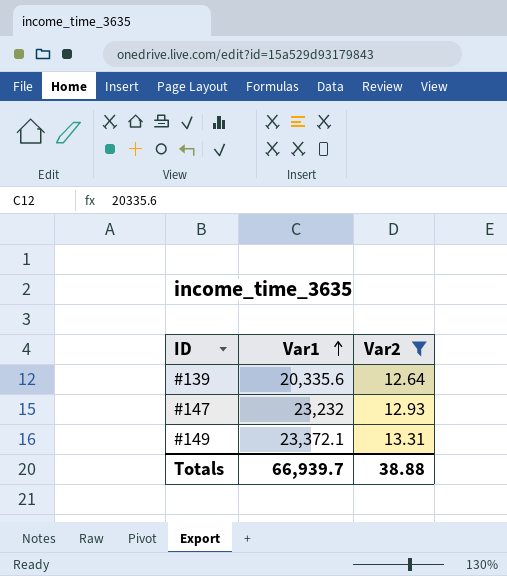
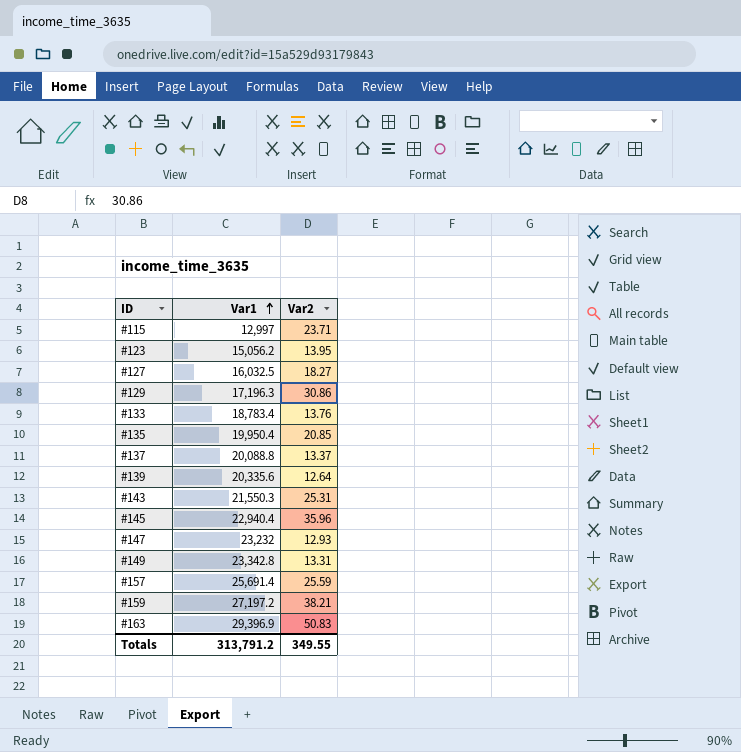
filter: Var2 <= 13.31 -> none
#149 | Var1: 23,372.1 -> 23,342.8
Totals | Var1: 66,939.7 -> 313,791.2
Totals | Var2: 38.88 -> 349.55

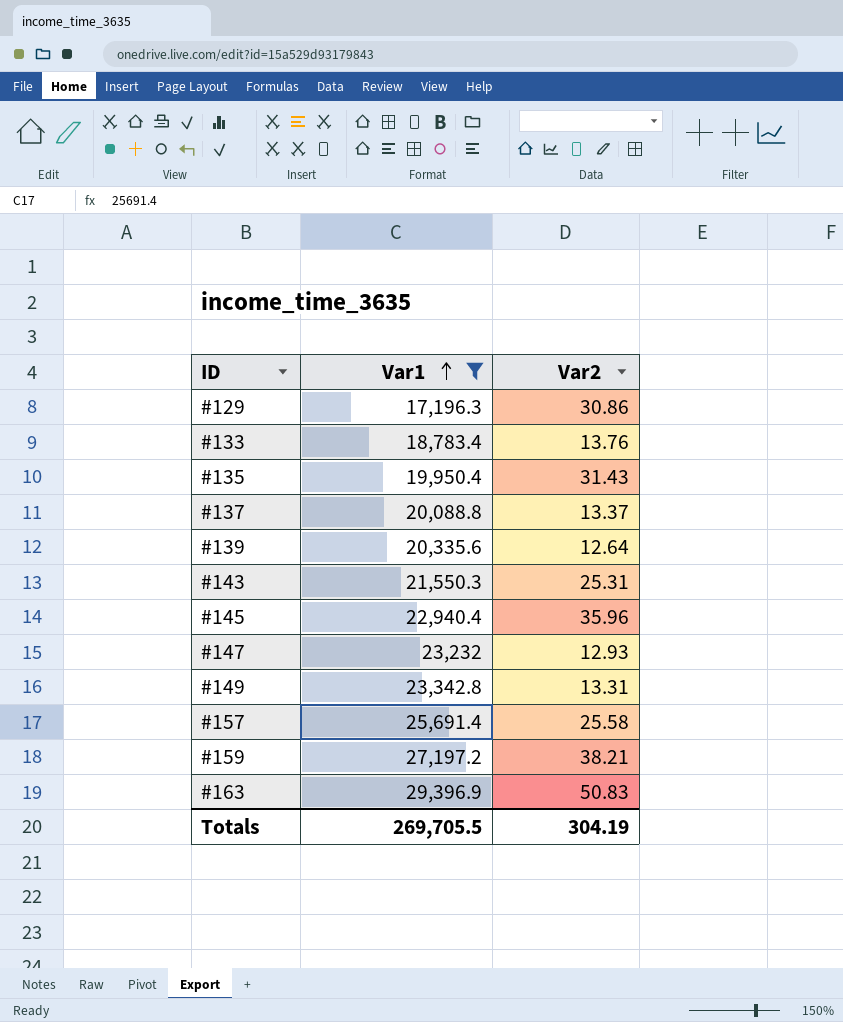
filter: none -> Var1 >= 17,196.3
#135 | Var2: 20.85 -> 31.43
#157 | Var2: 25.59 -> 25.58
Totals | Var1: 313,791.2 -> 269,705.5
Totals | Var2: 349.55 -> 304.19

